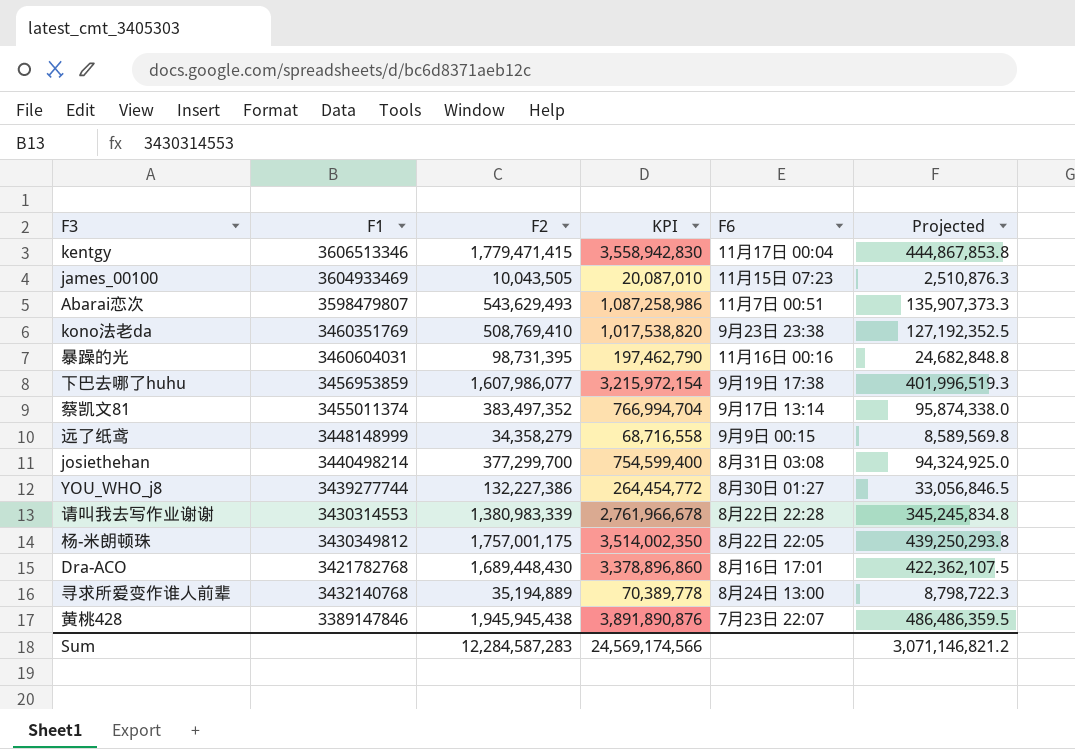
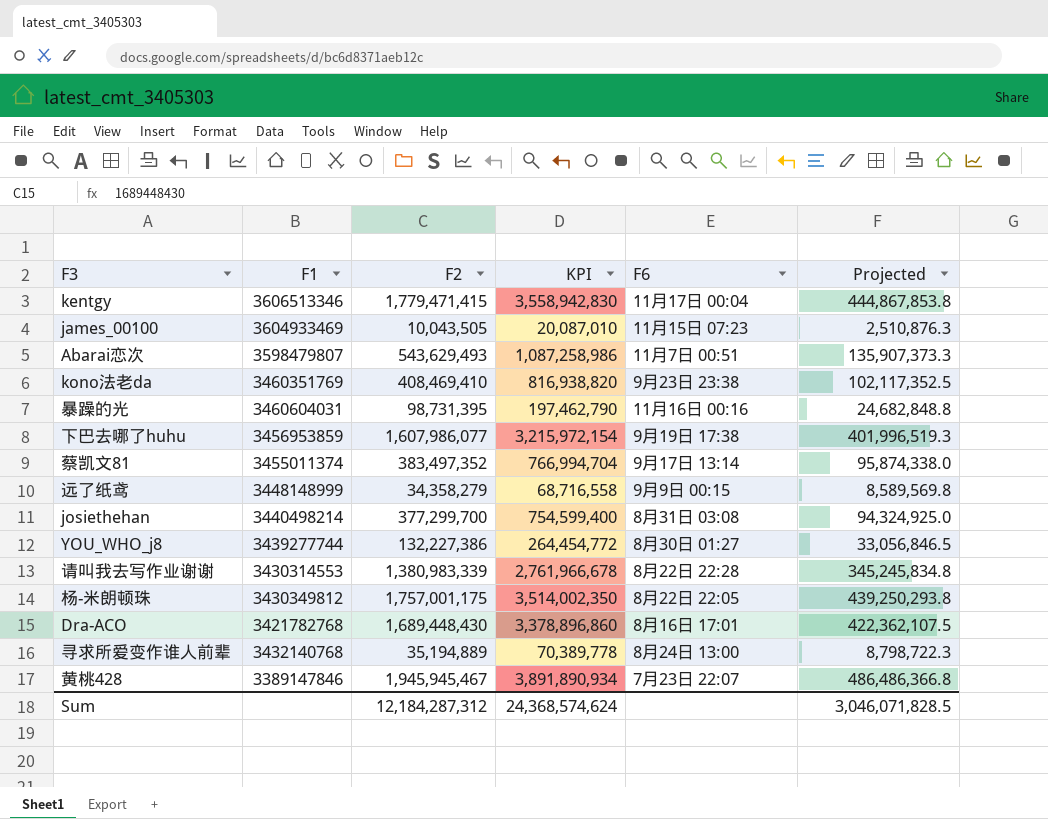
kono法老da | F2: 508,769,410 -> 408,469,410
kono法老da | KPI: 1,017,538,820 -> 816,938,820
kono法老da | Projected: 127,192,352.5 -> 102,117,352.5
黄桃428 | F2: 1,945,945,438 -> 1,945,945,467
黄桃428 | KPI: 3,891,890,876 -> 3,891,890,934
黄桃428 | Projected: 486,486,359.5 -> 486,486,366.8
Sum | F2: 12,284,587,283 -> 12,184,287,312
Sum | KPI: 24,569,174,566 -> 24,368,574,624
Sum | Projected: 3,071,146,821.2 -> 3,046,071,828.5

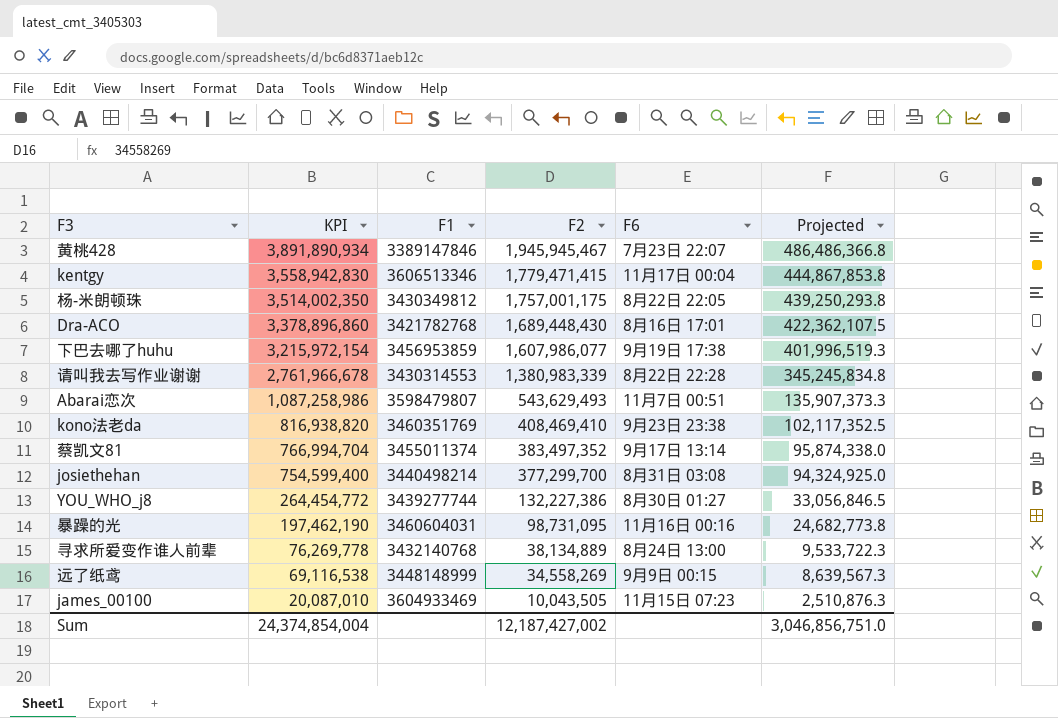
row order: none -> KPI descending
column KPI | position: 4 -> 2
暴躁的光 | KPI: 197,462,790 -> 197,462,190
暴躁的光 | F2: 98,731,395 -> 98,731,095
暴躁的光 | Projected: 24,682,848.8 -> 24,682,773.8
寻求所爱变作谁人前辈 | KPI: 70,389,778 -> 76,269,778
寻求所爱变作谁人前辈 | F2: 35,194,889 -> 38,134,889
寻求所爱变作谁人前辈 | Projected: 8,798,722.3 -> 9,533,722.3
远了纸鸢 | KPI: 68,716,558 -> 69,116,538
远了纸鸢 | F2: 34,358,279 -> 34,558,269
远了纸鸢 | Projected: 8,589,569.8 -> 8,639,567.3
Sum | KPI: 24,368,574,624 -> 24,374,854,004
Sum | F2: 12,184,287,312 -> 12,187,427,002
Sum | Projected: 3,046,071,828.5 -> 3,046,856,751.0

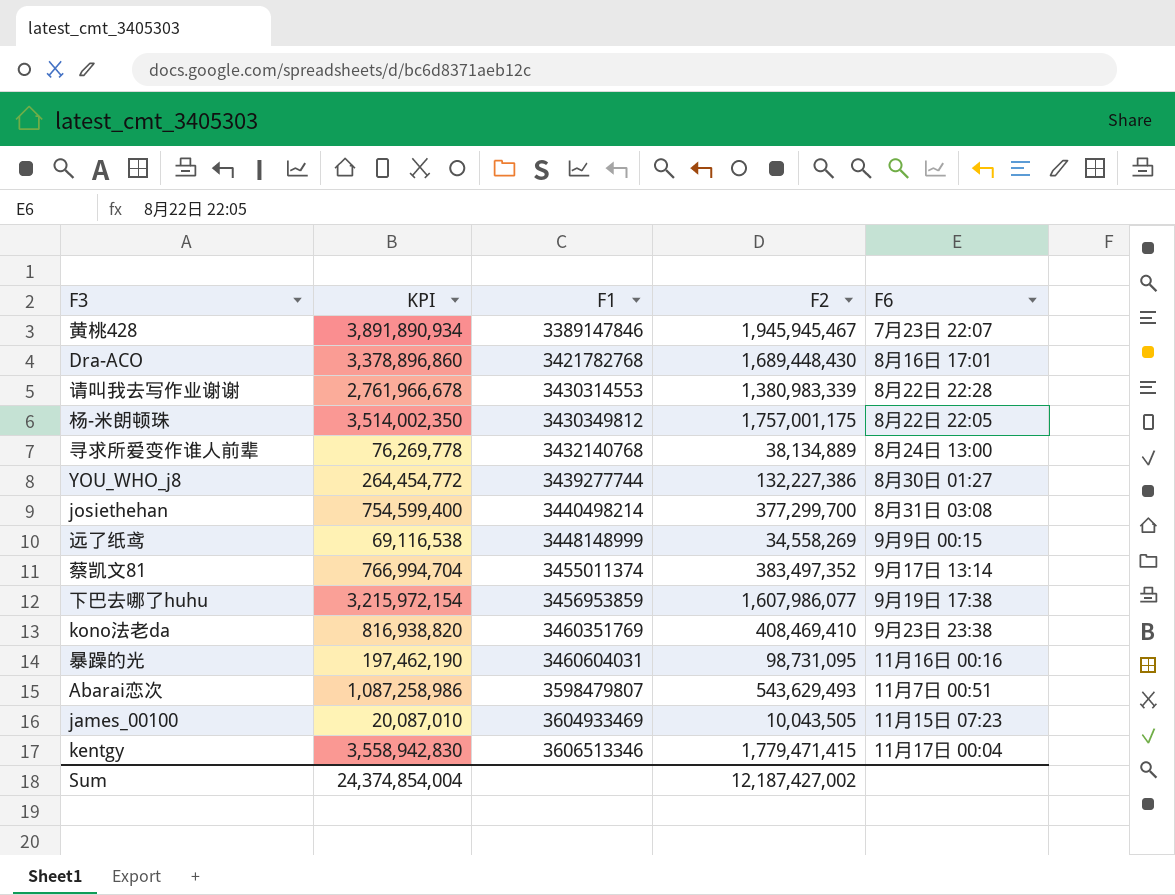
row order: KPI descending -> F1 ascending
column Projected | formula: [F2] * 0.25 -> none

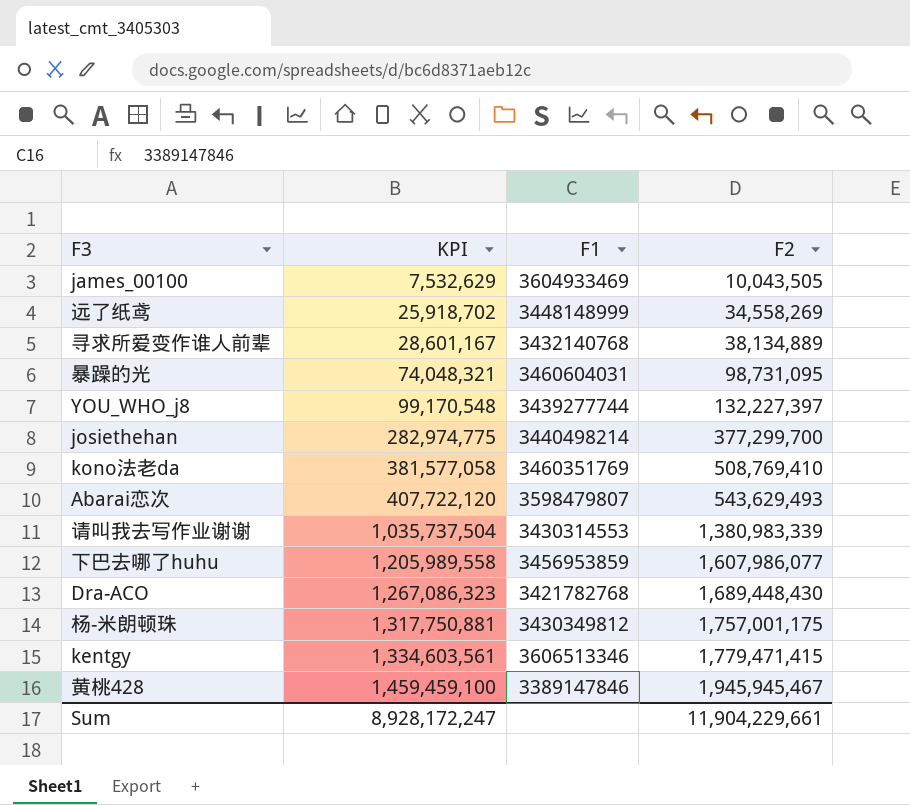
row order: F1 ascending -> KPI ascending
column F6 | position: 5 -> none
column KPI | formula: [F2] * 2 -> [F2] * 0.75
row 蔡凯文81: 766,994,704 | 3455011374 | 383,497,352 | 9月17日 13:14 -> none
YOU_WHO_j8 | F2: 132,227,386 -> 132,227,397
kono法老da | F2: 408,469,410 -> 508,769,410
Sum | KPI: 24,374,854,004 -> 8,928,172,247
Sum | F2: 12,187,427,002 -> 11,904,229,661

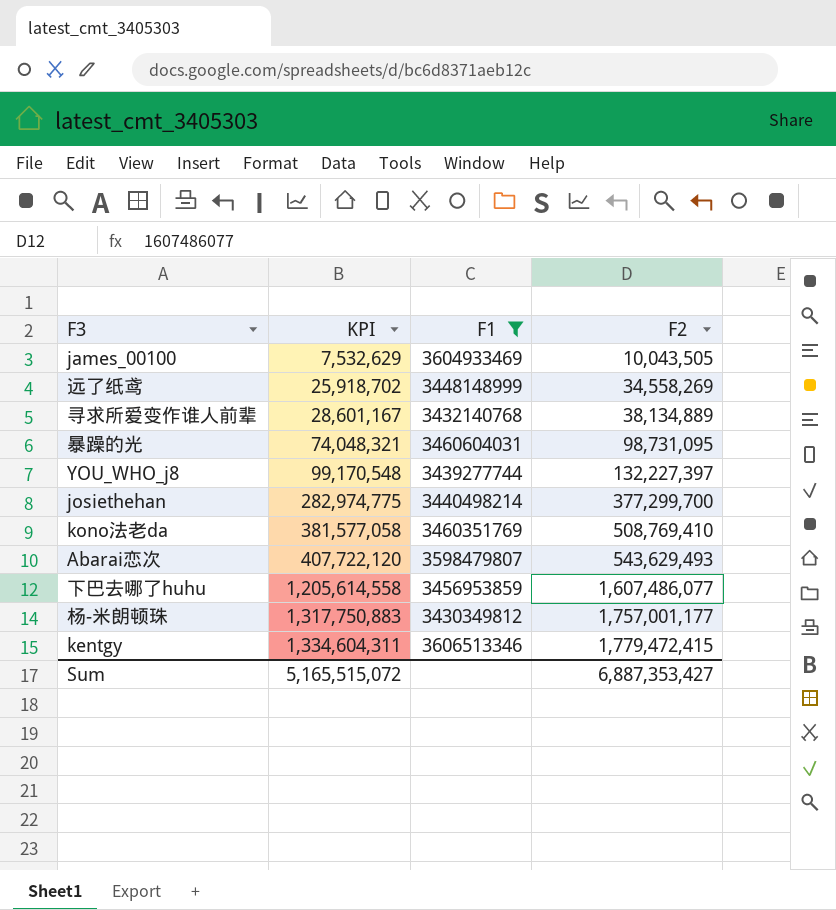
filter: none -> F1 >= 3430349812
下巴去哪了huhu | KPI: 1,205,989,558 -> 1,205,614,558
下巴去哪了huhu | F2: 1,607,986,077 -> 1,607,486,077
杨-米朗顿珠 | KPI: 1,317,750,881 -> 1,317,750,883
杨-米朗顿珠 | F2: 1,757,001,175 -> 1,757,001,177
kentgy | KPI: 1,334,603,561 -> 1,334,604,311
kentgy | F2: 1,779,471,415 -> 1,779,472,415
Sum | KPI: 8,928,172,247 -> 5,165,515,072
Sum | F2: 11,904,229,661 -> 6,887,353,427

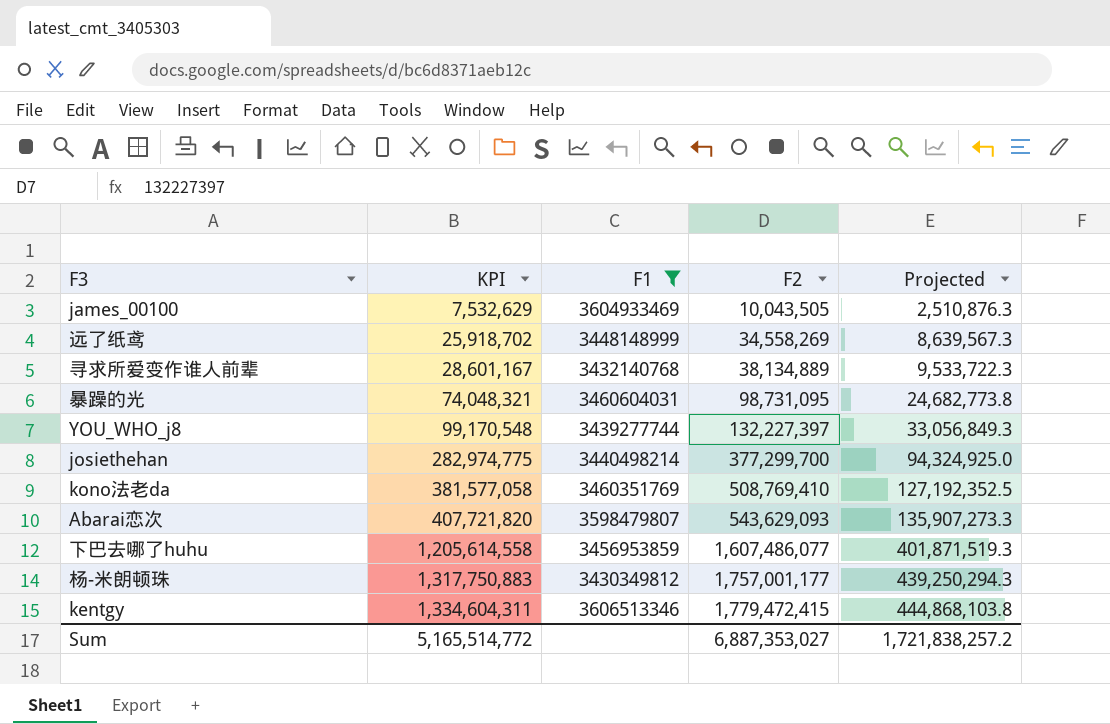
column Projected | formula: none -> [F2] * 0.25
Abarai恋次 | KPI: 407,722,120 -> 407,721,820
Abarai恋次 | F2: 543,629,493 -> 543,629,093
Sum | KPI: 5,165,515,072 -> 5,165,514,772
Sum | F2: 6,887,353,427 -> 6,887,353,027

